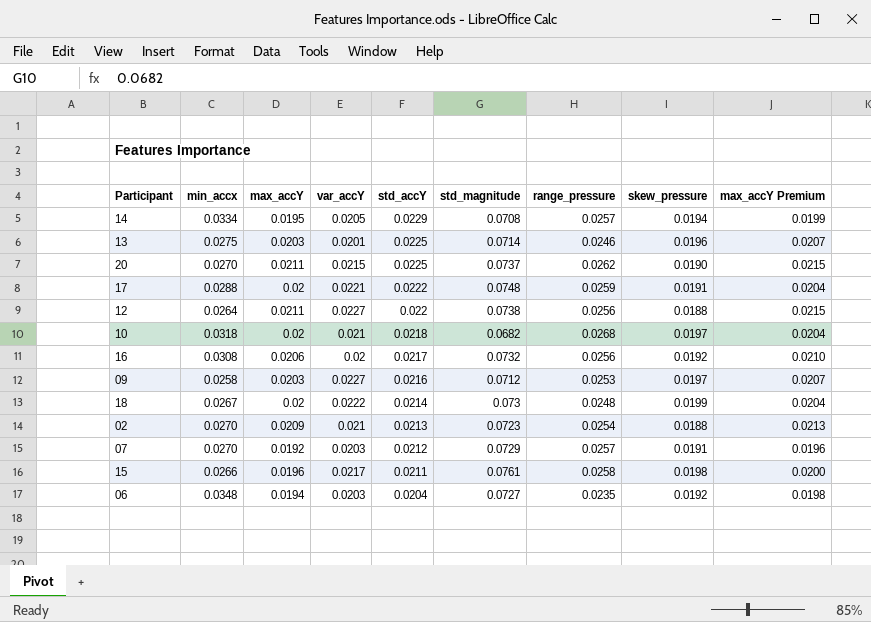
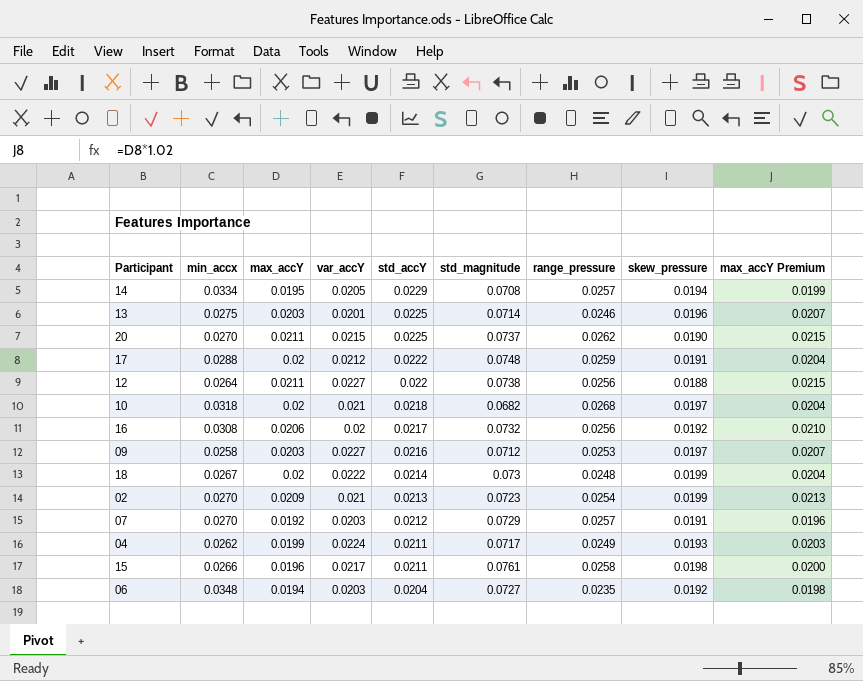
17 | var_accY: 0.0221 -> 0.0212
02 | skew_pressure: 0.0188 -> 0.0199
row 04: none -> 0.0262 | 0.0199 | 0.0224 | 0.0211 | 0.0717 | 0.0249 | 0.0193 | 0.0203

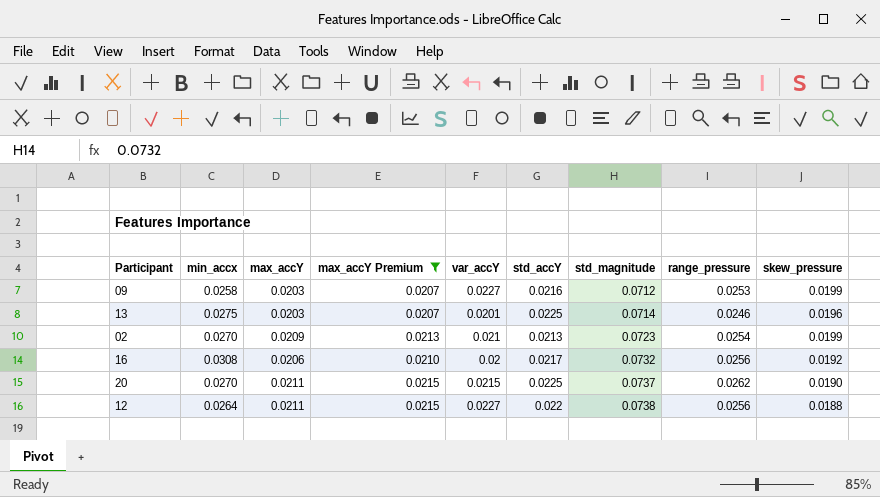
filter: none -> max_accY Premium >= 0.0207
row order: std_accY descending -> std_magnitude ascending
column max_accY Premium | position: 9 -> 4
09 | skew_pressure: 0.0197 -> 0.0199

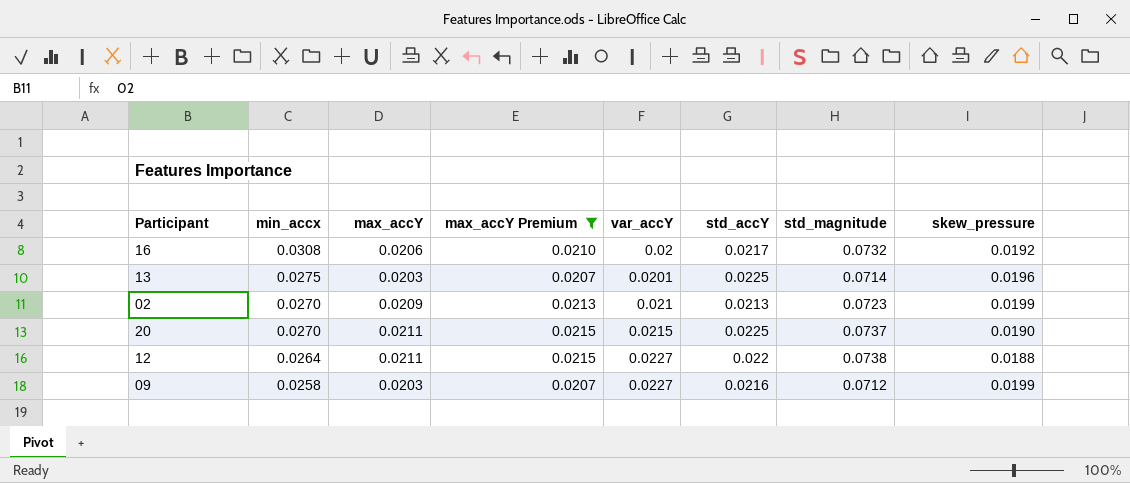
row order: std_magnitude ascending -> min_accx descending
column range_pressure | position: 8 -> none

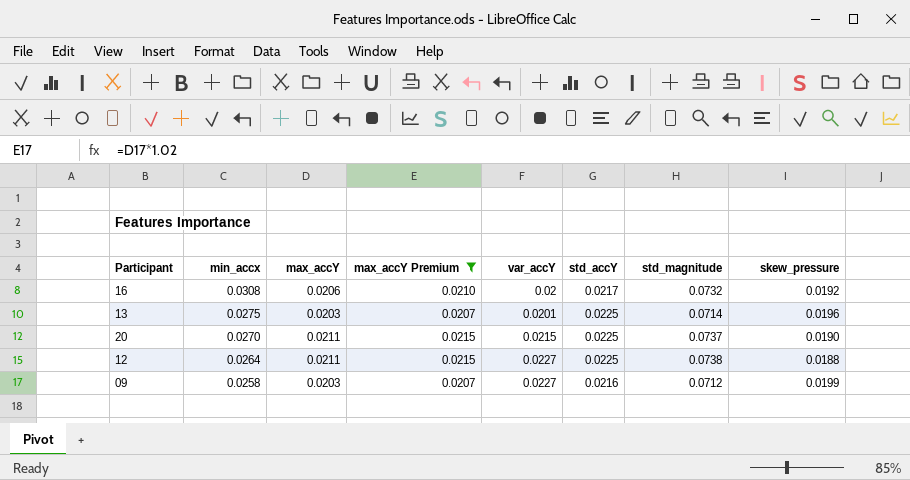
row 02: 0.0270 | 0.0209 | 0.0213 | 0.021 | 0.0213 | 0.0723 | 0.0199 -> none
12 | std_accY: 0.022 -> 0.0225

